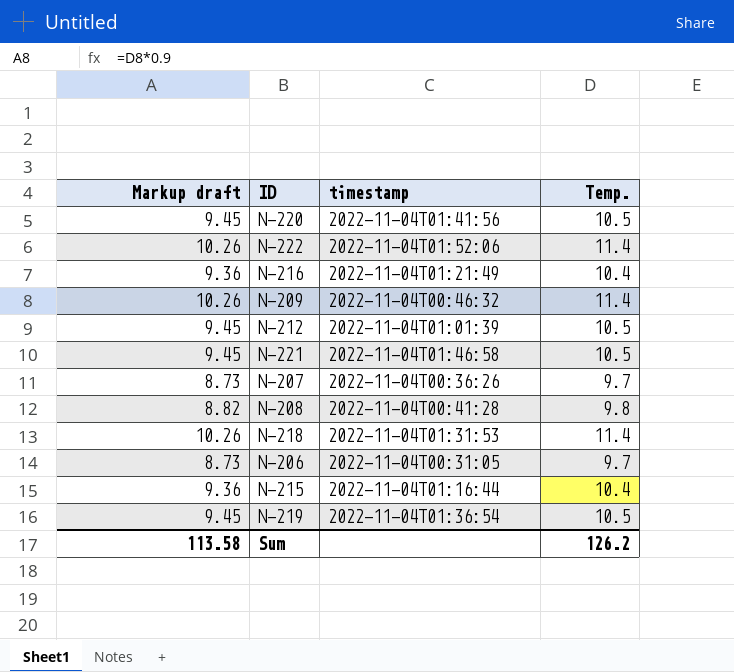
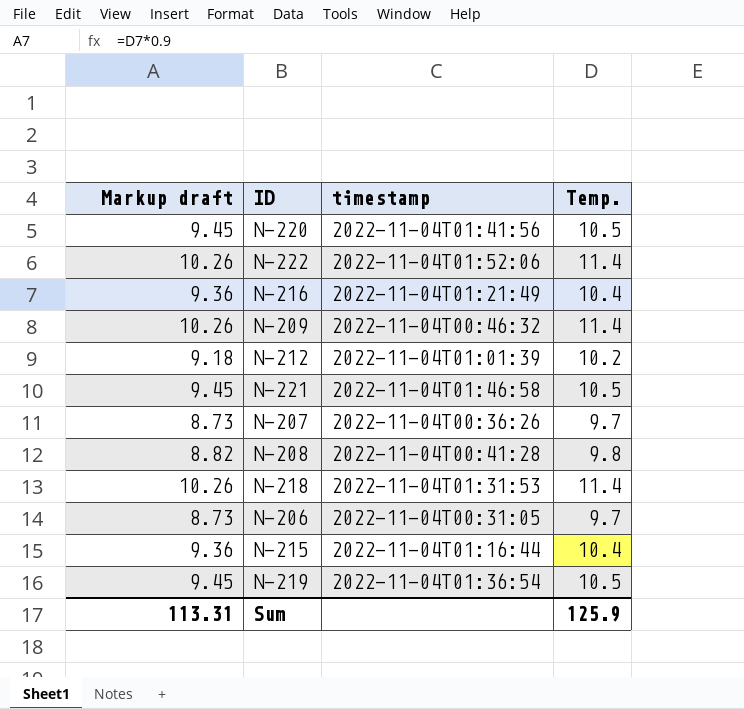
N-212 | Markup draft: 9.45 -> 9.18
N-212 | Temp.: 10.5 -> 10.2
Sum | Markup draft: 113.58 -> 113.31
Sum | Temp.: 126.2 -> 125.9

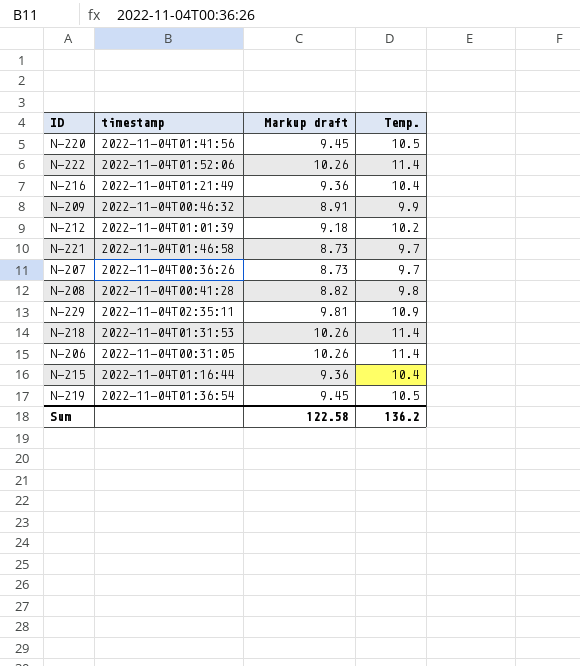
column Markup draft | position: 1 -> 3
N-209 | Markup draft: 10.26 -> 8.91
N-209 | Temp.: 11.4 -> 9.9
N-221 | Markup draft: 9.45 -> 8.73
N-221 | Temp.: 10.5 -> 9.7
row N-229: none -> 2022-11-04T02:35:11 | 9.81 | 10.9
N-206 | Markup draft: 8.73 -> 10.26
N-206 | Temp.: 9.7 -> 11.4
Sum | Markup draft: 113.31 -> 122.58
Sum | Temp.: 125.9 -> 136.2

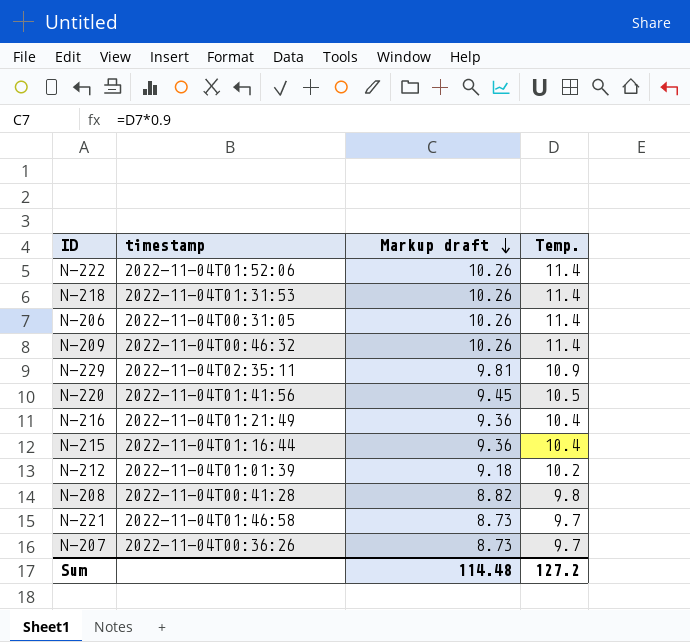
row order: none -> Markup draft descending
row N-219: 2022-11-04T01:36:54 | 9.45 | 10.5 -> none
N-209 | Markup draft: 8.91 -> 10.26
N-209 | Temp.: 9.9 -> 11.4
Sum | Markup draft: 122.58 -> 114.48
Sum | Temp.: 136.2 -> 127.2

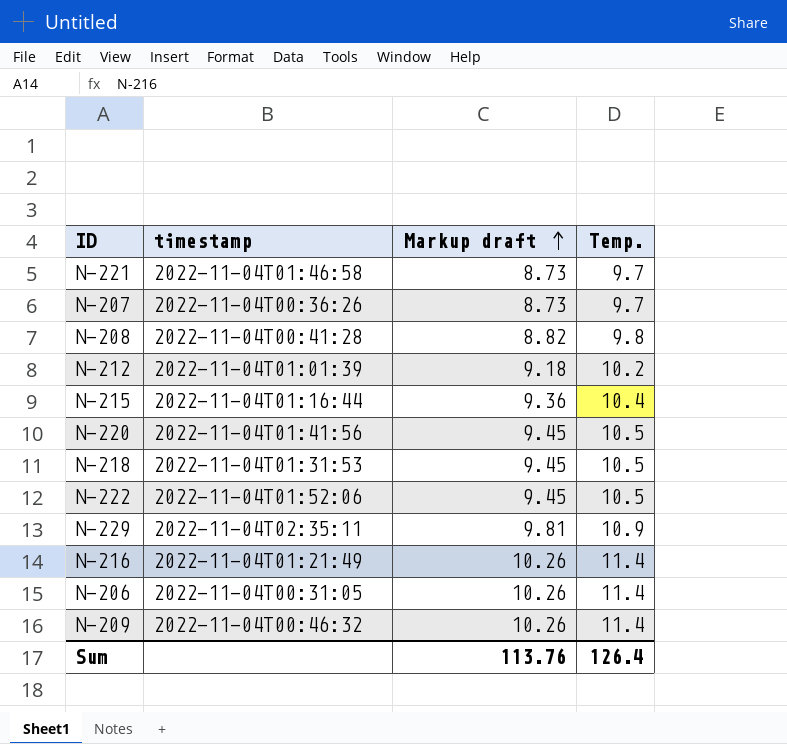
row order: Markup draft descending -> Markup draft ascending
N-218 | Markup draft: 10.26 -> 9.45
N-218 | Temp.: 11.4 -> 10.5
N-222 | Markup draft: 10.26 -> 9.45
N-222 | Temp.: 11.4 -> 10.5
N-216 | Markup draft: 9.36 -> 10.26
N-216 | Temp.: 10.4 -> 11.4
Sum | Markup draft: 114.48 -> 113.76
Sum | Temp.: 127.2 -> 126.4

